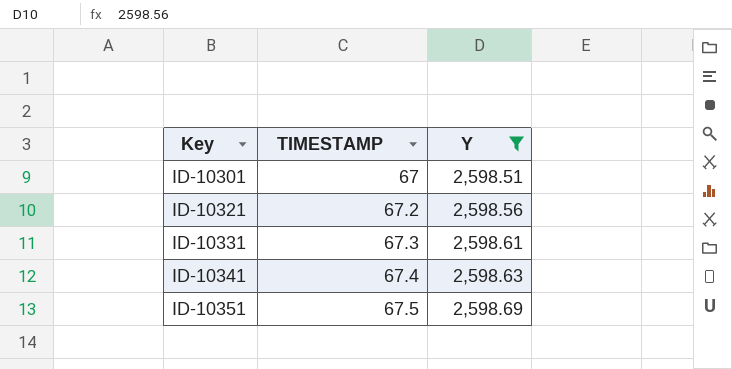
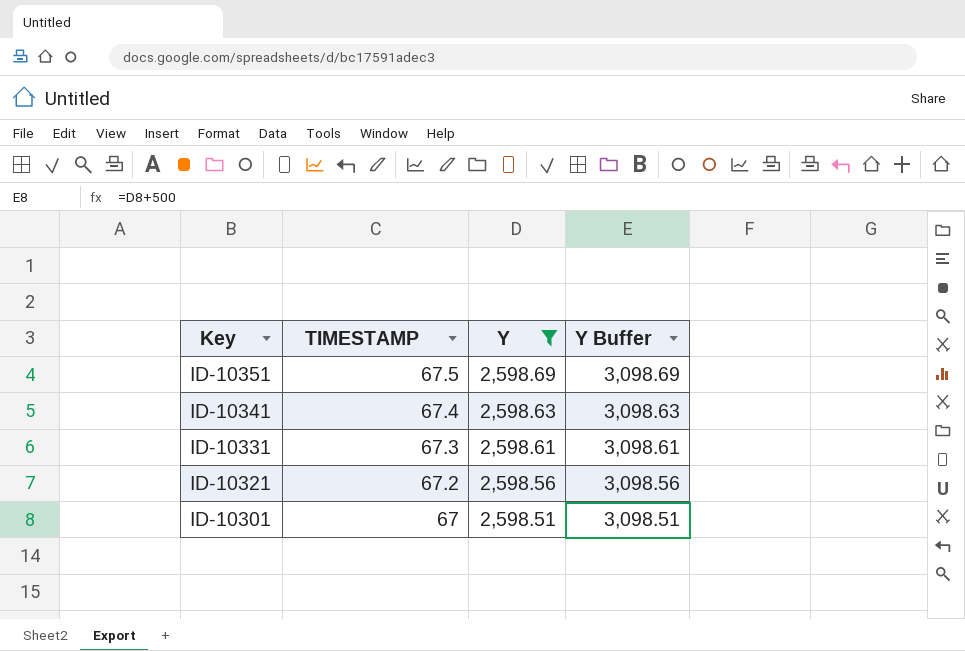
row order: Key ascending -> Key descending
column Y Buffer | formula: none -> [Y] + 500

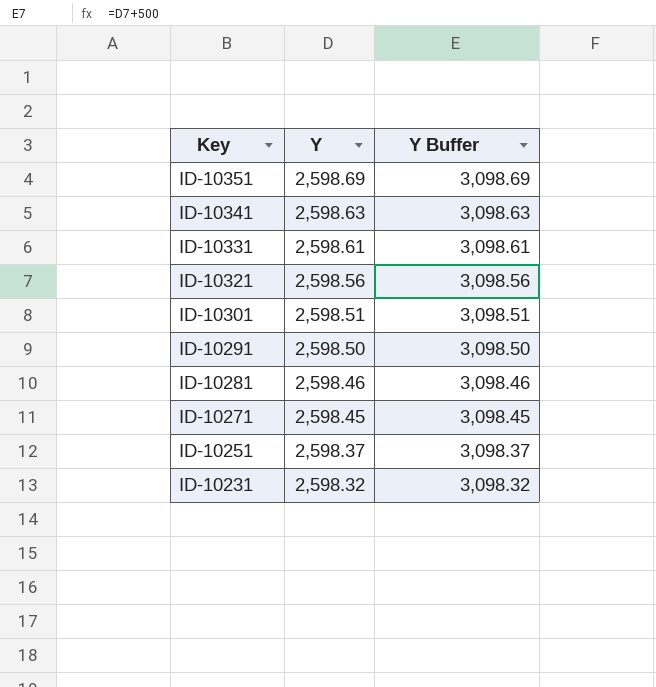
filter: Y >= 2,598.51 -> none
column TIMESTAMP | position: 2 -> none

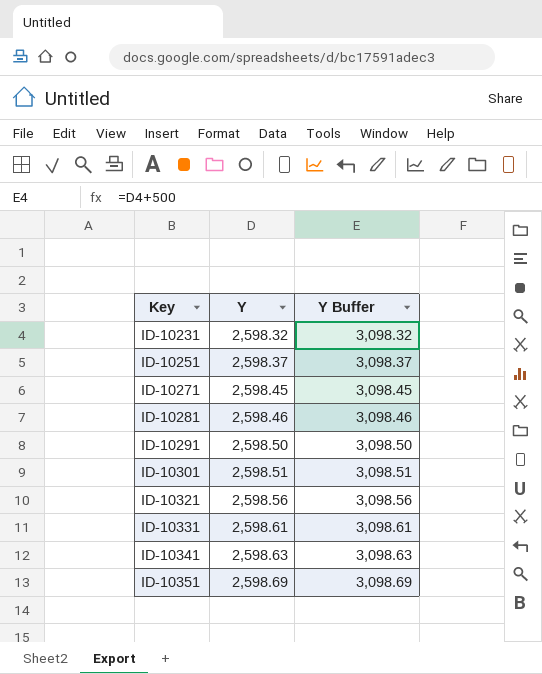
row order: Key descending -> Key ascending

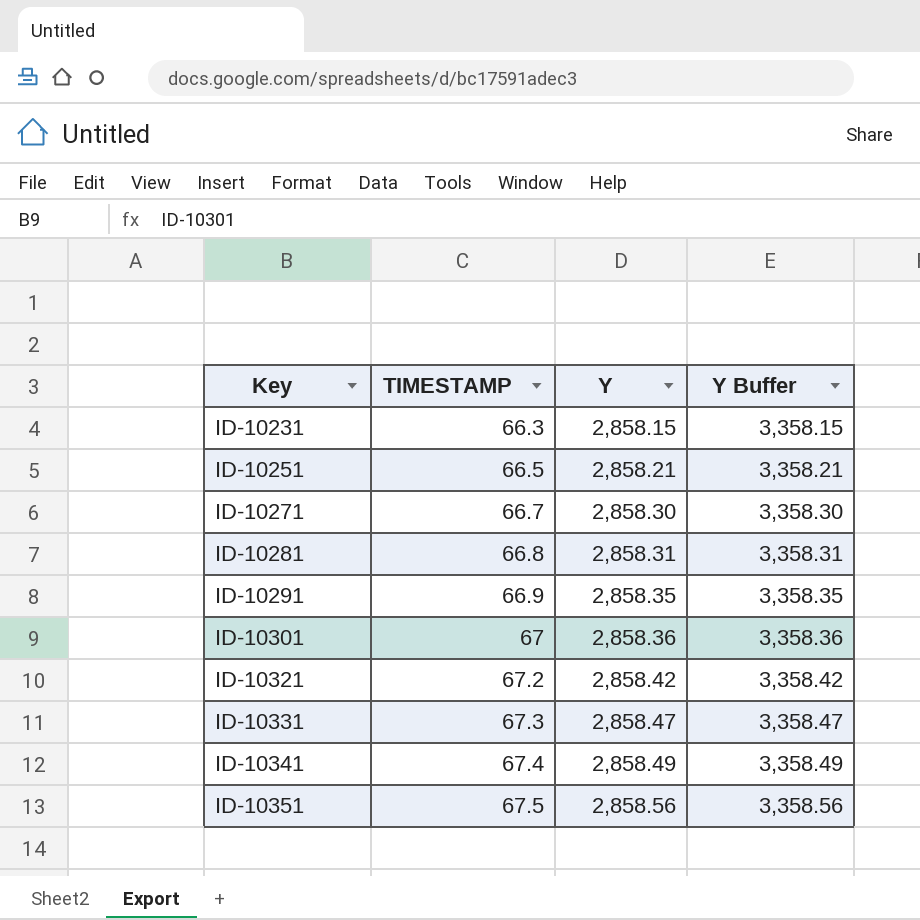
column TIMESTAMP | position: none -> 2
ID-10231 | Y: 2,598.32 -> 2,858.15
ID-10231 | Y Buffer: 3,098.32 -> 3,358.15
ID-10251 | Y: 2,598.37 -> 2,858.21
ID-10251 | Y Buffer: 3,098.37 -> 3,358.21
ID-10271 | Y: 2,598.45 -> 2,858.30
ID-10271 | Y Buffer: 3,098.45 -> 3,358.30
ID-10281 | Y: 2,598.46 -> 2,858.31
ID-10281 | Y Buffer: 3,098.46 -> 3,358.31
ID-10291 | Y: 2,598.50 -> 2,858.35
ID-10291 | Y Buffer: 3,098.50 -> 3,358.35
ID-10301 | Y: 2,598.51 -> 2,858.36
ID-10301 | Y Buffer: 3,098.51 -> 3,358.36
ID-10321 | Y: 2,598.56 -> 2,858.42
ID-10321 | Y Buffer: 3,098.56 -> 3,358.42
ID-10331 | Y: 2,598.61 -> 2,858.47
ID-10331 | Y Buffer: 3,098.61 -> 3,358.47
ID-10341 | Y: 2,598.63 -> 2,858.49
ID-10341 | Y Buffer: 3,098.63 -> 3,358.49
ID-10351 | Y: 2,598.69 -> 2,858.56
ID-10351 | Y Buffer: 3,098.69 -> 3,358.56

